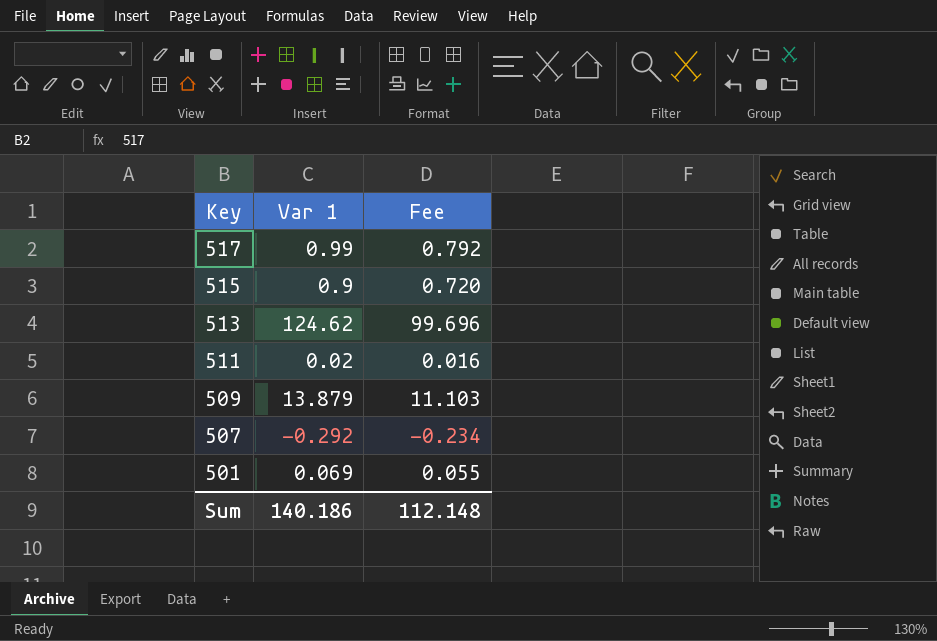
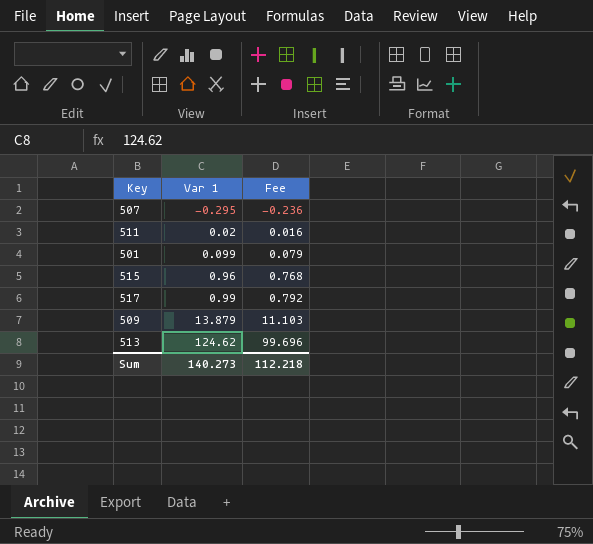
row order: Key descending -> Var 1 ascending
507 | Var 1: -0.292 -> -0.295
507 | Fee: -0.234 -> -0.236
501 | Var 1: 0.069 -> 0.099
501 | Fee: 0.055 -> 0.079
515 | Var 1: 0.9 -> 0.96
515 | Fee: 0.720 -> 0.768
Sum | Var 1: 140.186 -> 140.273
Sum | Fee: 112.148 -> 112.218

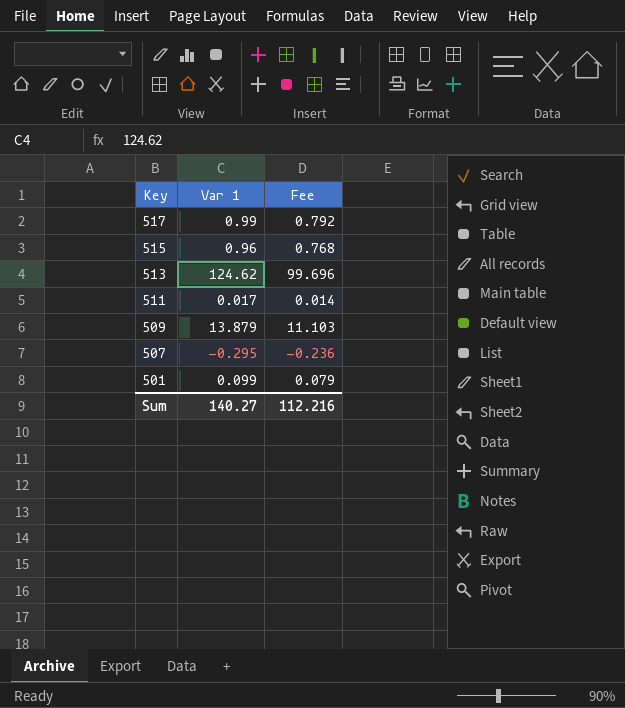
row order: Var 1 ascending -> Key descending
511 | Var 1: 0.02 -> 0.017
511 | Fee: 0.016 -> 0.014
Sum | Var 1: 140.273 -> 140.27
Sum | Fee: 112.218 -> 112.216

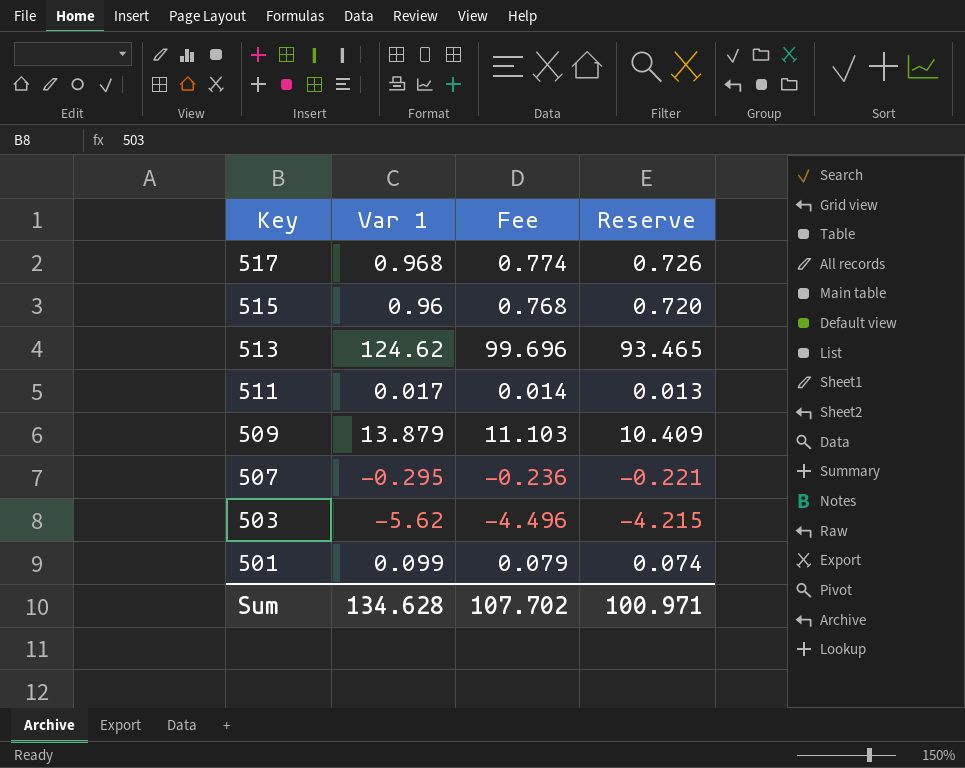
column Reserve | formula: none -> [Var 1] * 0.75
517 | Var 1: 0.99 -> 0.968
517 | Fee: 0.792 -> 0.774
row 503: none -> -5.62 | -4.496 | -4.215
Sum | Var 1: 140.27 -> 134.628
Sum | Fee: 112.216 -> 107.702

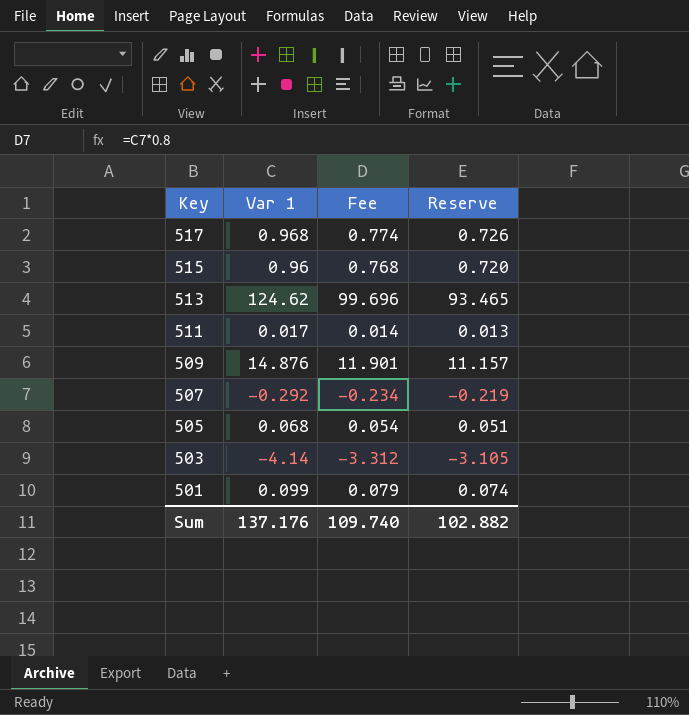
509 | Var 1: 13.879 -> 14.876
509 | Fee: 11.103 -> 11.901
509 | Reserve: 10.409 -> 11.157
507 | Var 1: -0.295 -> -0.292
507 | Fee: -0.236 -> -0.234
507 | Reserve: -0.221 -> -0.219
row 505: none -> 0.068 | 0.054 | 0.051
503 | Var 1: -5.62 -> -4.14
503 | Fee: -4.496 -> -3.312
503 | Reserve: -4.215 -> -3.105
Sum | Var 1: 134.628 -> 137.176
Sum | Fee: 107.702 -> 109.740
Sum | Reserve: 100.971 -> 102.882

